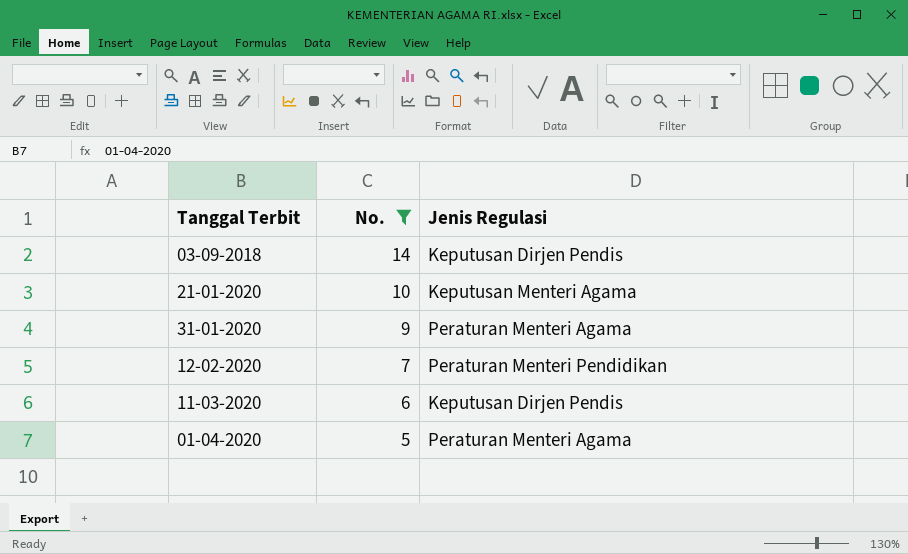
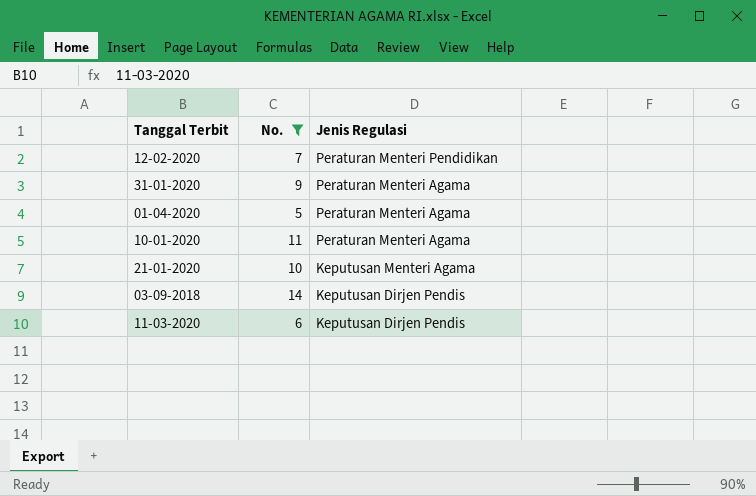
row order: Tanggal Terbit ascending -> Jenis Regulasi descending
row 10-01-2020: none -> 11 | Peraturan Menteri Agama

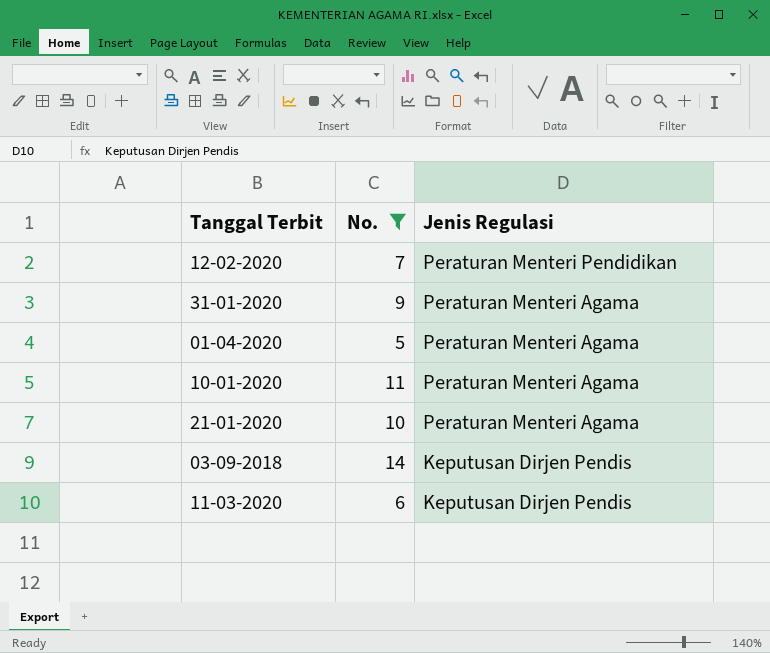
21-01-2020 | Jenis Regulasi: Keputusan Menteri Agama -> Peraturan Menteri Agama

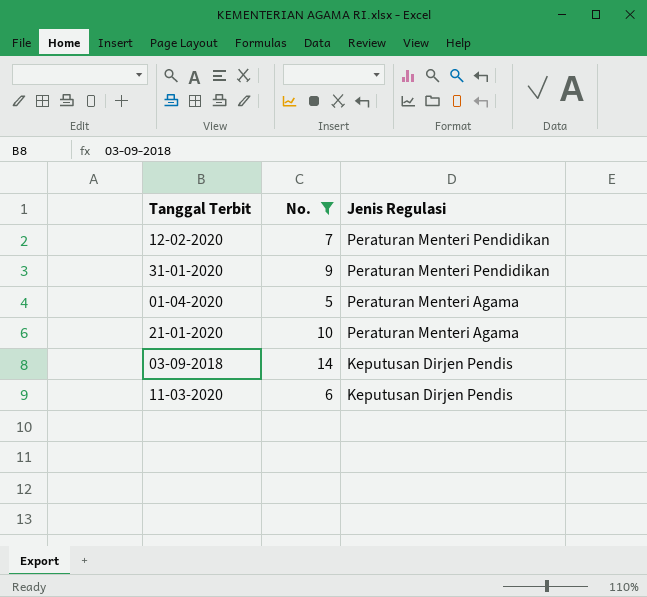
row 10-01-2020: 11 | Peraturan Menteri Agama -> none
31-01-2020 | Jenis Regulasi: Peraturan Menteri Agama -> Peraturan Menteri Pendidikan

